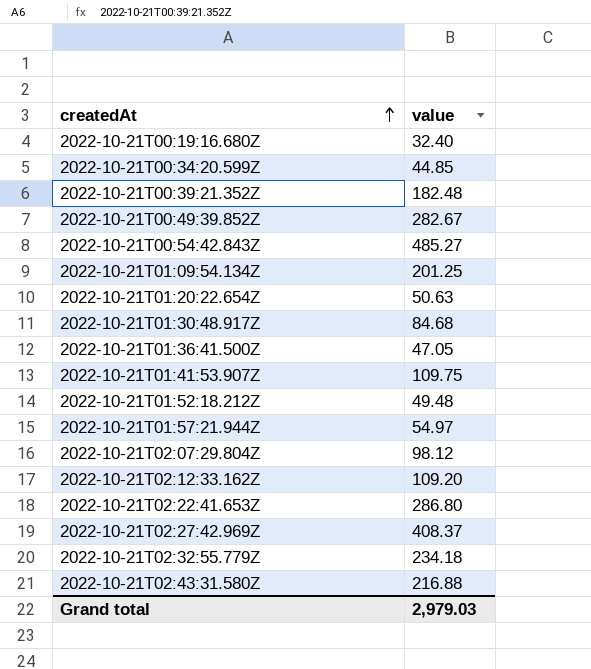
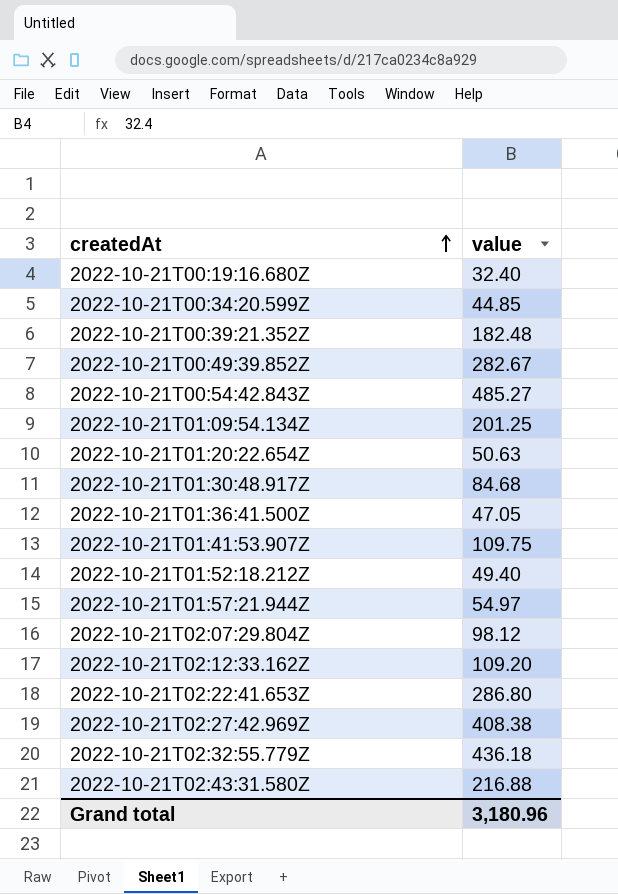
2022-10-21T01:52:18.212Z | value: 49.48 -> 49.40
2022-10-21T02:27:42.969Z | value: 408.37 -> 408.38
2022-10-21T02:32:55.779Z | value: 234.18 -> 436.18
Grand total | value: 2,979.03 -> 3,180.96

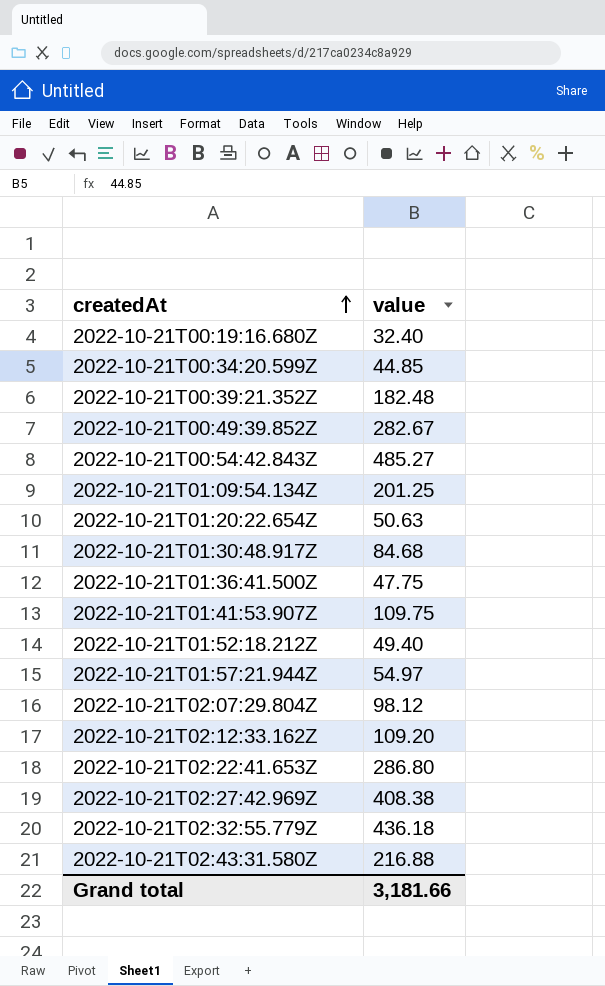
2022-10-21T01:36:41.500Z | value: 47.05 -> 47.75
Grand total | value: 3,180.96 -> 3,181.66

